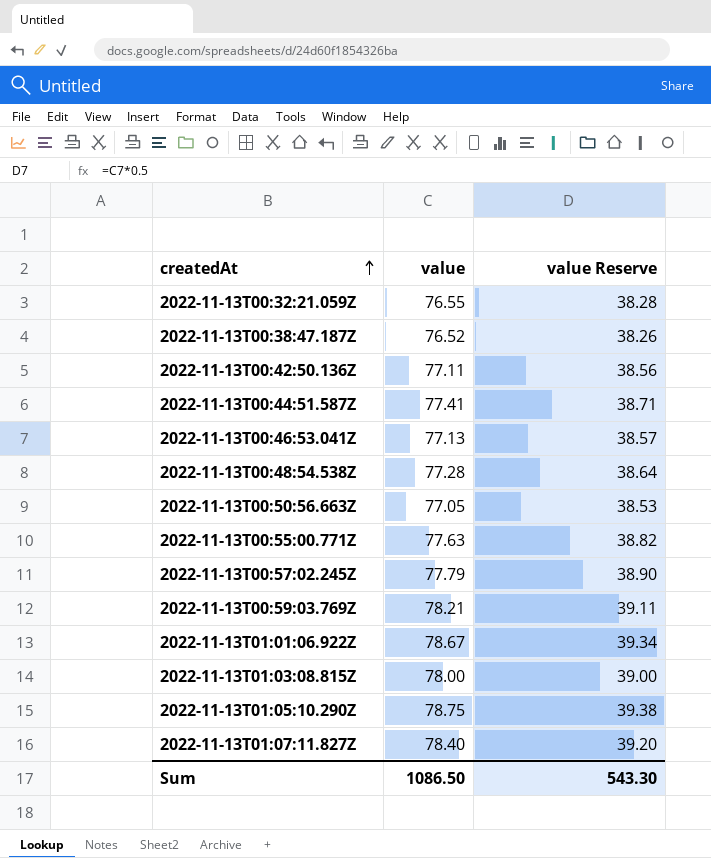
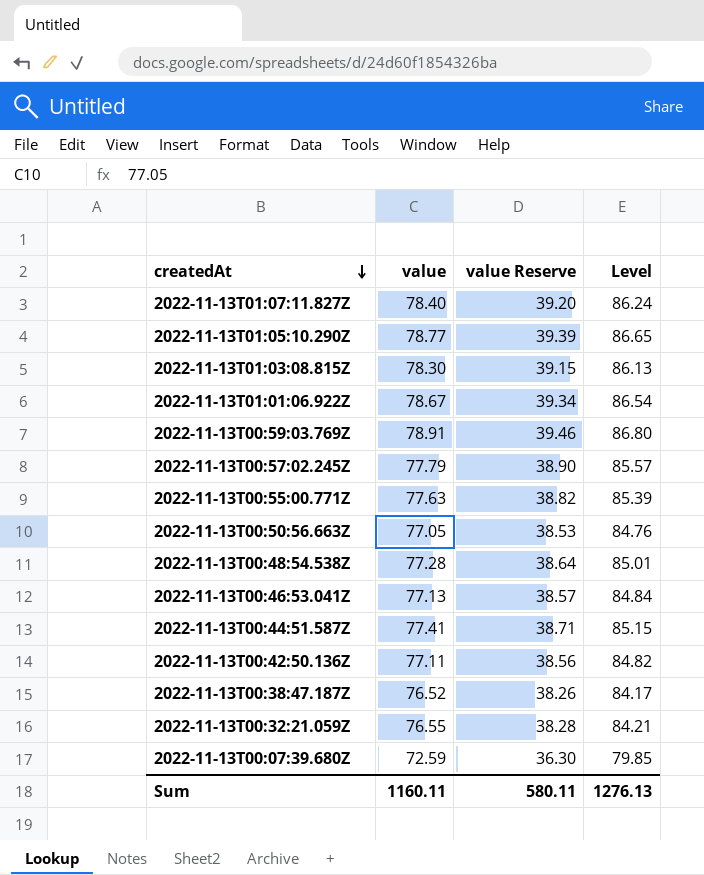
row order: createdAt ascending -> createdAt descending
column Level | formula: none -> [value] * 1.1
2022-11-13T01:05:10.290Z | value: 78.75 -> 78.77
2022-11-13T01:05:10.290Z | value Reserve: 39.38 -> 39.39
2022-11-13T01:03:08.815Z | value: 78.00 -> 78.30
2022-11-13T01:03:08.815Z | value Reserve: 39.00 -> 39.15
2022-11-13T00:59:03.769Z | value: 78.21 -> 78.91
2022-11-13T00:59:03.769Z | value Reserve: 39.11 -> 39.46
row 2022-11-13T00:07:39.680Z: none -> 72.59 | 36.30 | 79.85
Sum | value: 1086.50 -> 1160.11
Sum | value Reserve: 543.30 -> 580.11

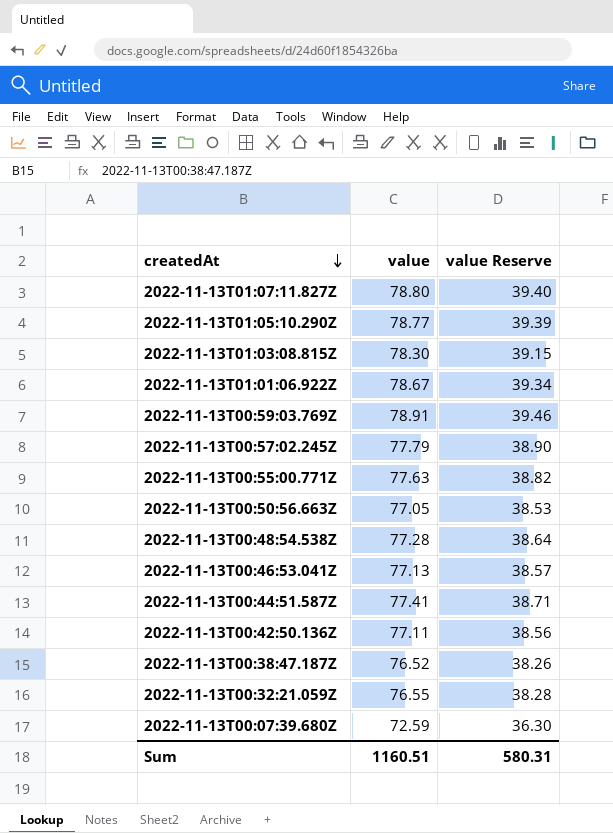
column Level | formula: [value] * 1.1 -> none
2022-11-13T01:07:11.827Z | value: 78.40 -> 78.80
2022-11-13T01:07:11.827Z | value Reserve: 39.20 -> 39.40
Sum | value: 1160.11 -> 1160.51
Sum | value Reserve: 580.11 -> 580.31

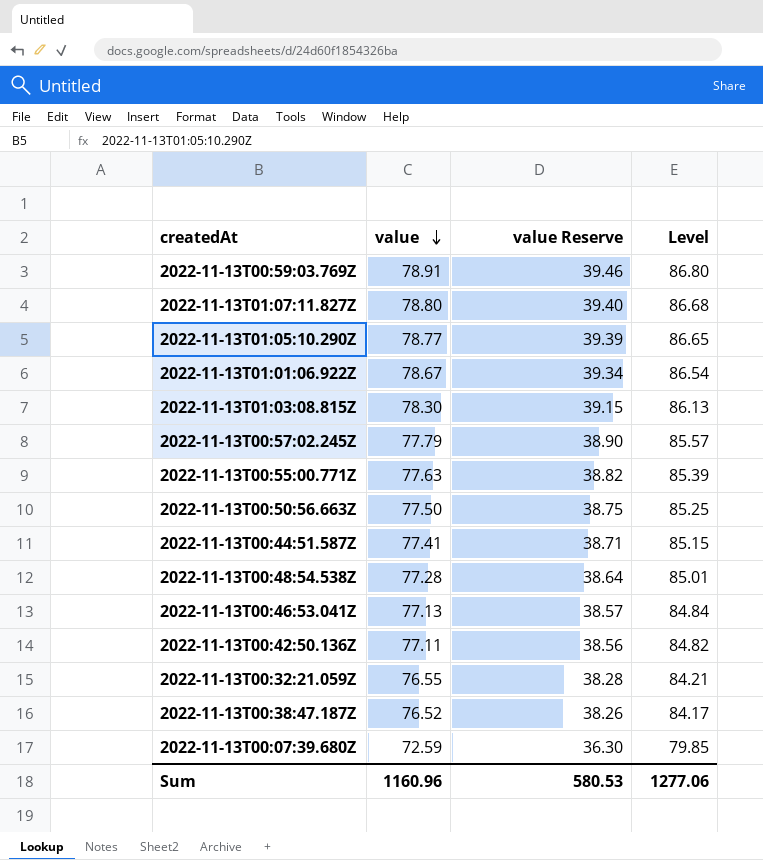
row order: createdAt descending -> value descending
column Level | formula: none -> [value] * 1.1
2022-11-13T00:50:56.663Z | value: 77.05 -> 77.50
2022-11-13T00:50:56.663Z | value Reserve: 38.53 -> 38.75
Sum | value: 1160.51 -> 1160.96
Sum | value Reserve: 580.31 -> 580.53

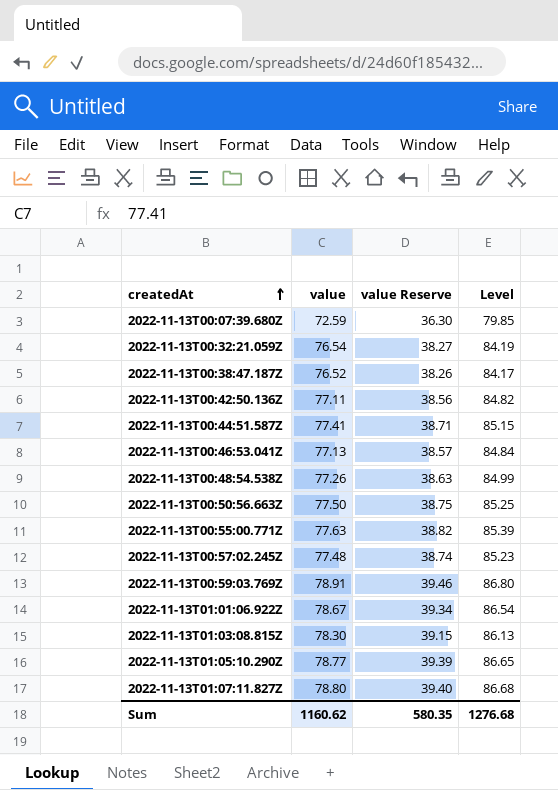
row order: value descending -> createdAt ascending
2022-11-13T00:32:21.059Z | value: 76.55 -> 76.54
2022-11-13T00:32:21.059Z | value Reserve: 38.28 -> 38.27
2022-11-13T00:32:21.059Z | Level: 84.21 -> 84.19
2022-11-13T00:48:54.538Z | value: 77.28 -> 77.26
2022-11-13T00:48:54.538Z | value Reserve: 38.64 -> 38.63
2022-11-13T00:48:54.538Z | Level: 85.01 -> 84.99
2022-11-13T00:57:02.245Z | value: 77.79 -> 77.48
2022-11-13T00:57:02.245Z | value Reserve: 38.90 -> 38.74
2022-11-13T00:57:02.245Z | Level: 85.57 -> 85.23
Sum | value: 1160.96 -> 1160.62
Sum | value Reserve: 580.53 -> 580.35
Sum | Level: 1277.06 -> 1276.68

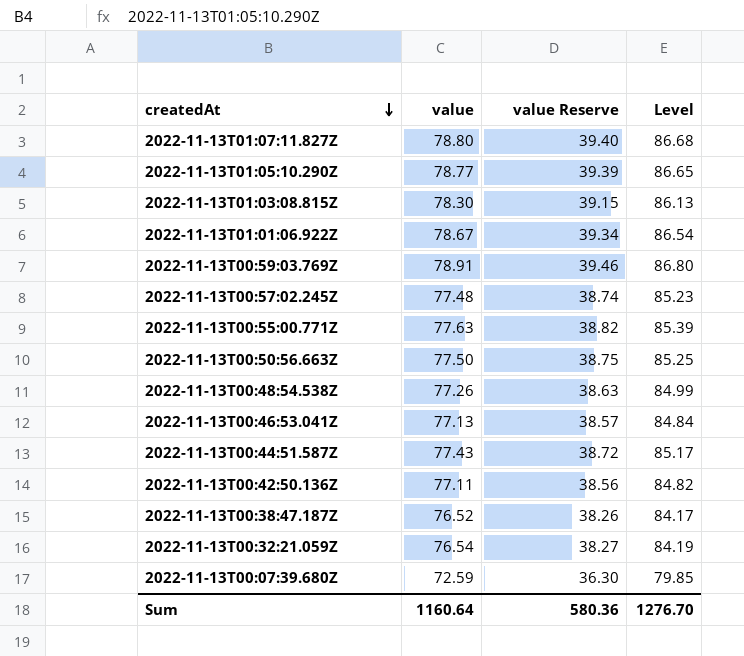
row order: createdAt ascending -> createdAt descending
2022-11-13T00:44:51.587Z | value: 77.41 -> 77.43
2022-11-13T00:44:51.587Z | value Reserve: 38.71 -> 38.72
2022-11-13T00:44:51.587Z | Level: 85.15 -> 85.17
Sum | value: 1160.62 -> 1160.64
Sum | value Reserve: 580.35 -> 580.36
Sum | Level: 1276.68 -> 1276.70

